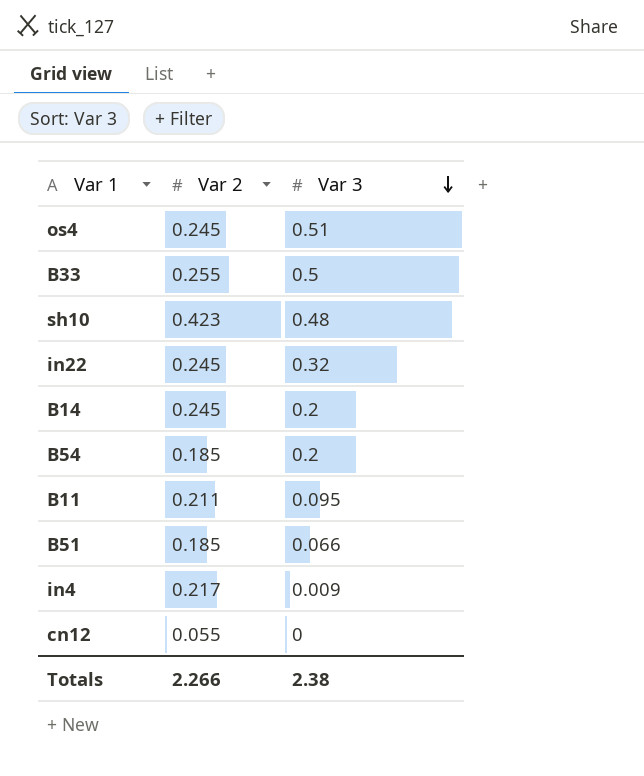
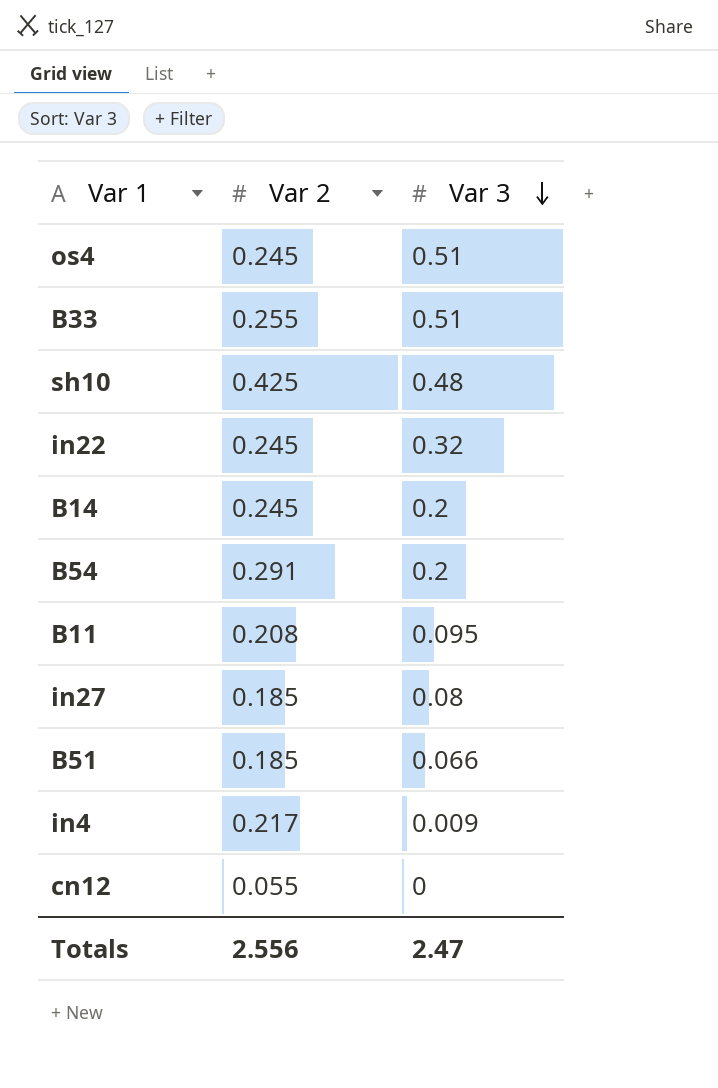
B33 | Var 3: 0.5 -> 0.51
sh10 | Var 2: 0.423 -> 0.425
B54 | Var 2: 0.185 -> 0.291
B11 | Var 2: 0.211 -> 0.208
row in27: none -> 0.185 | 0.08
Totals | Var 2: 2.266 -> 2.556
Totals | Var 3: 2.38 -> 2.47

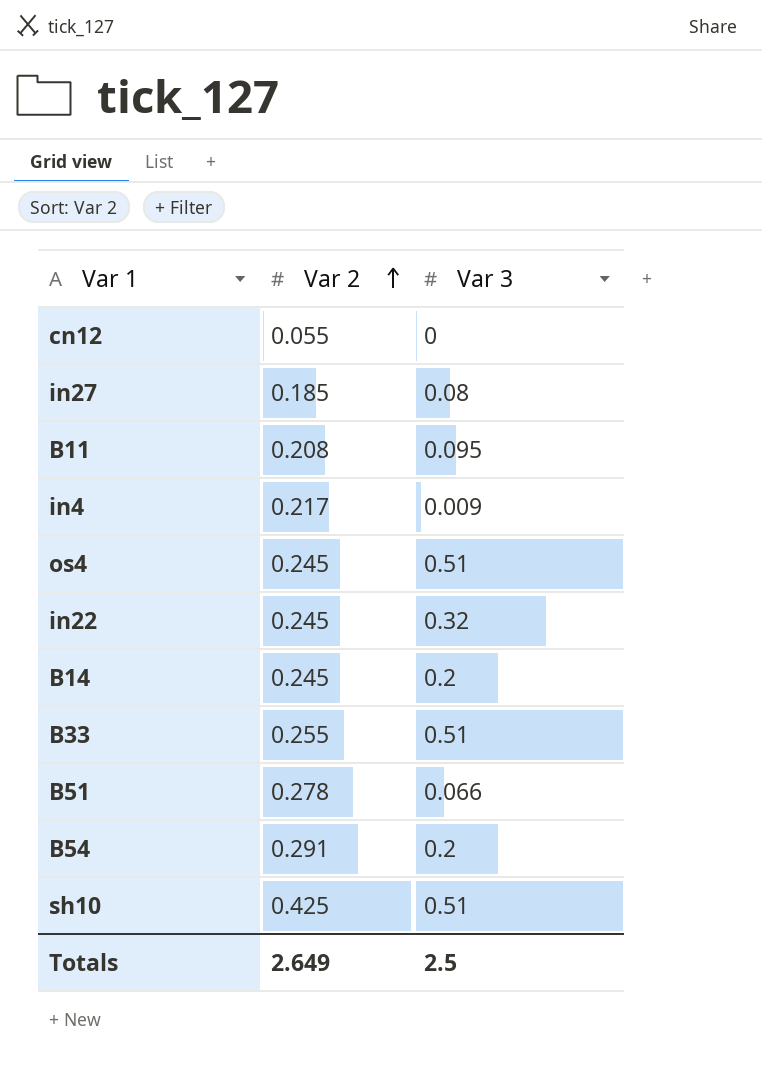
row order: Var 3 descending -> Var 2 ascending
B51 | Var 2: 0.185 -> 0.278
sh10 | Var 3: 0.48 -> 0.51
Totals | Var 2: 2.556 -> 2.649
Totals | Var 3: 2.47 -> 2.5

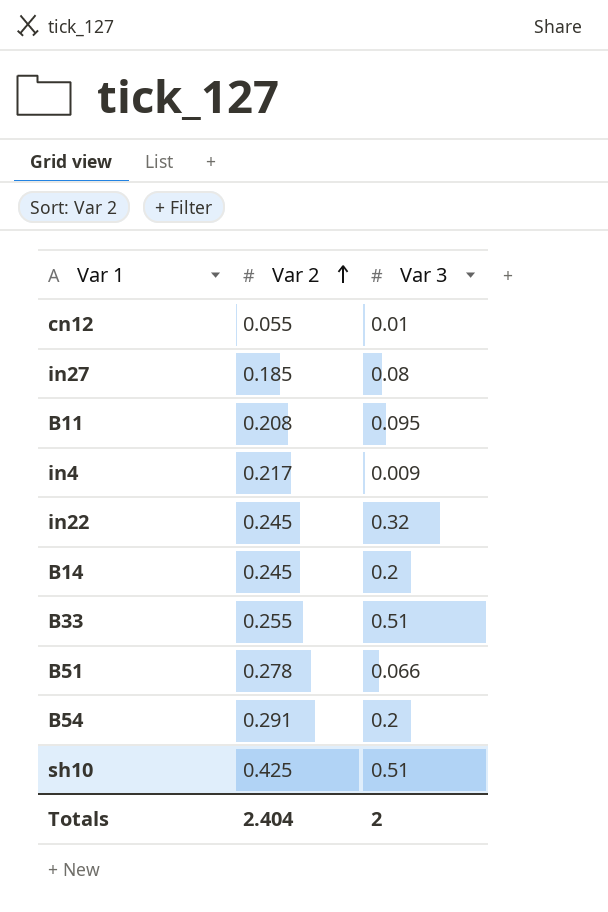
row os4: 0.245 | 0.51 -> none
cn12 | Var 3: 0 -> 0.01
Totals | Var 2: 2.649 -> 2.404
Totals | Var 3: 2.5 -> 2

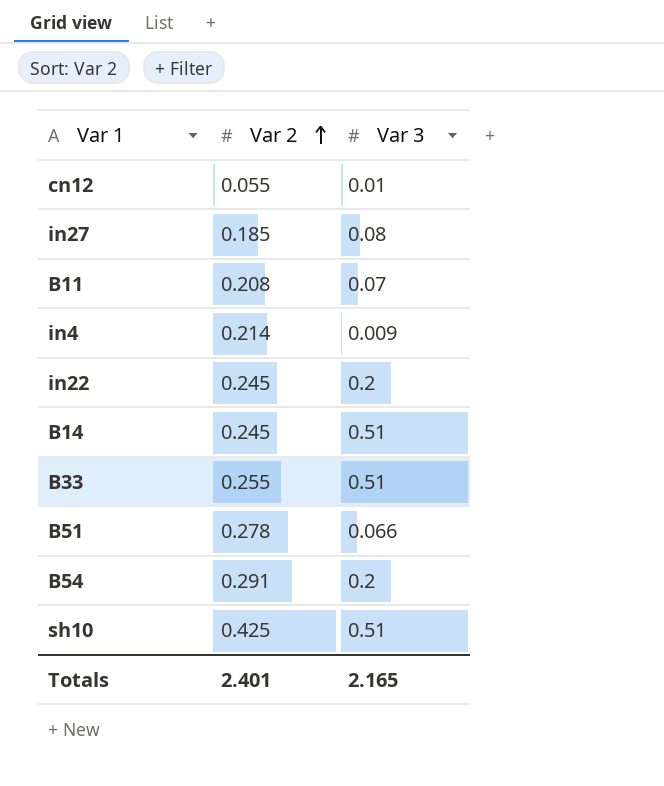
B11 | Var 3: 0.095 -> 0.07
in4 | Var 2: 0.217 -> 0.214
in22 | Var 3: 0.32 -> 0.2
B14 | Var 3: 0.2 -> 0.51
Totals | Var 2: 2.404 -> 2.401
Totals | Var 3: 2 -> 2.165

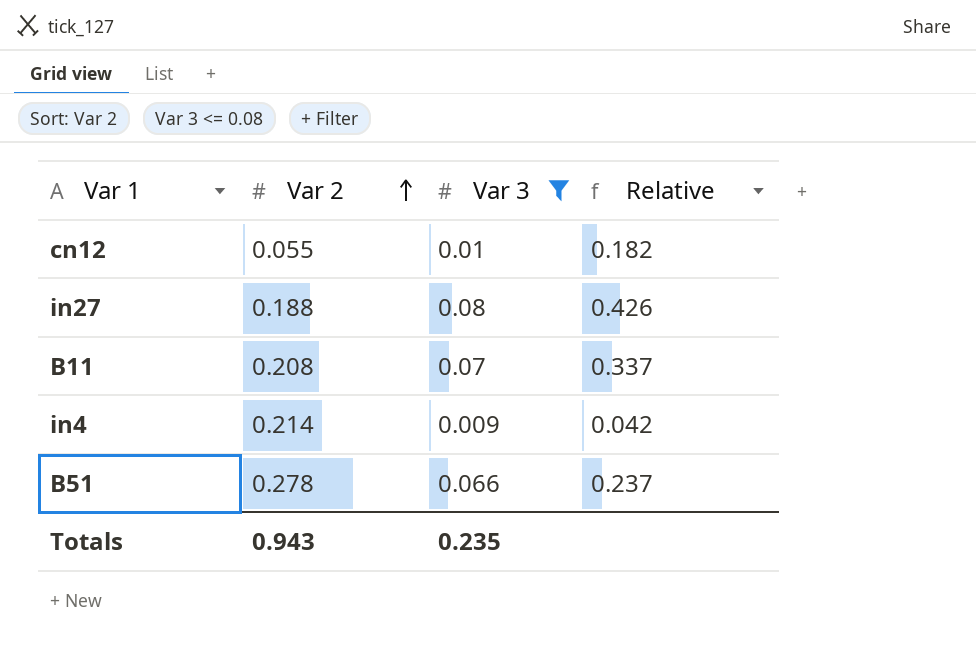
filter: none -> Var 3 <= 0.08
column Relative | formula: none -> [Var 3] / [Var 2]
in27 | Var 2: 0.185 -> 0.188
Totals | Var 2: 2.401 -> 0.943
Totals | Var 3: 2.165 -> 0.235

